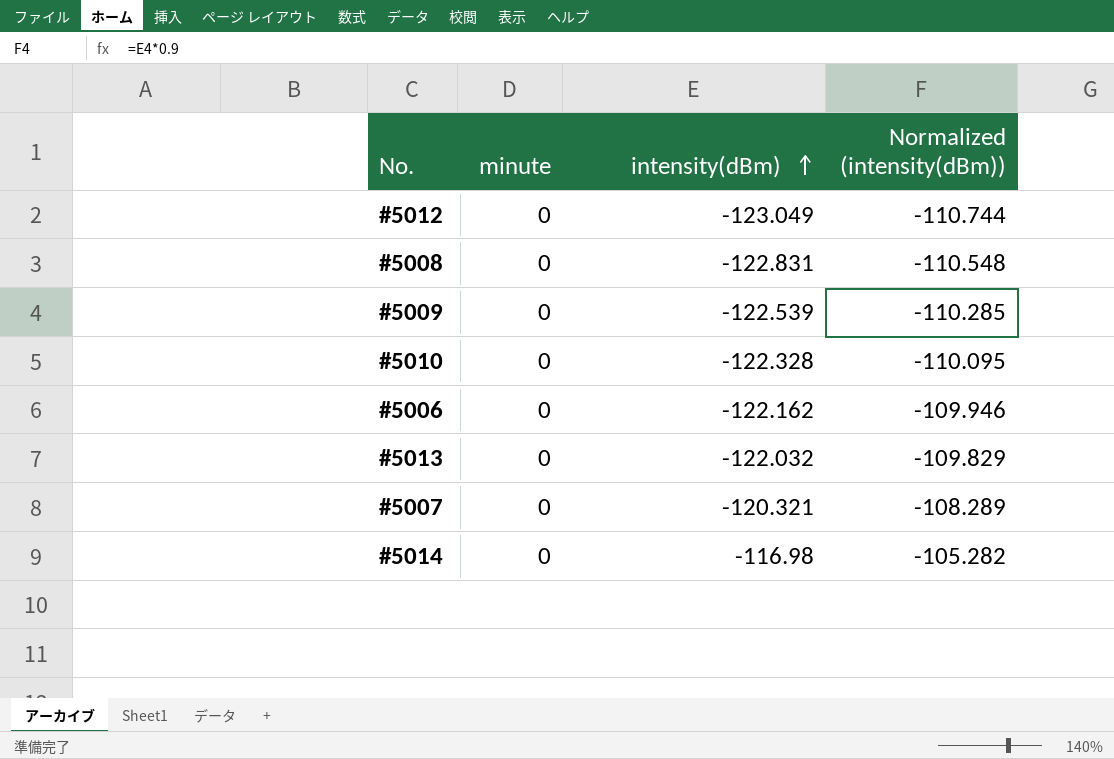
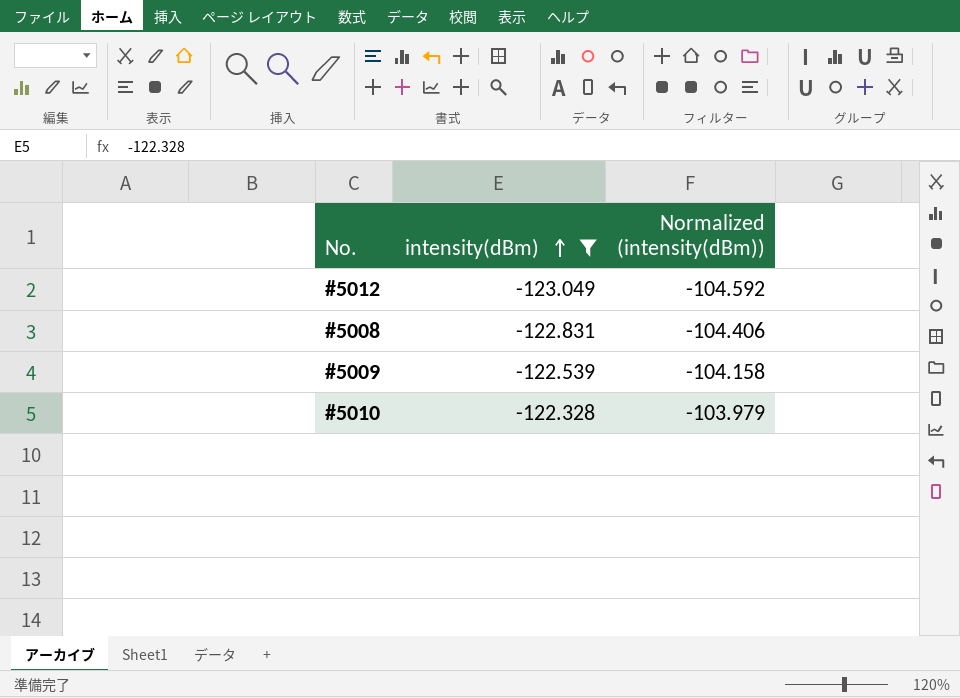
filter: none -> intensity(dBm) <= -122.328
column minute | position: 2 -> none
column Normalized (intensity(dBm)) | formula: [intensity(dBm)] * 0.9 -> [intensity(dBm)] * 0.85

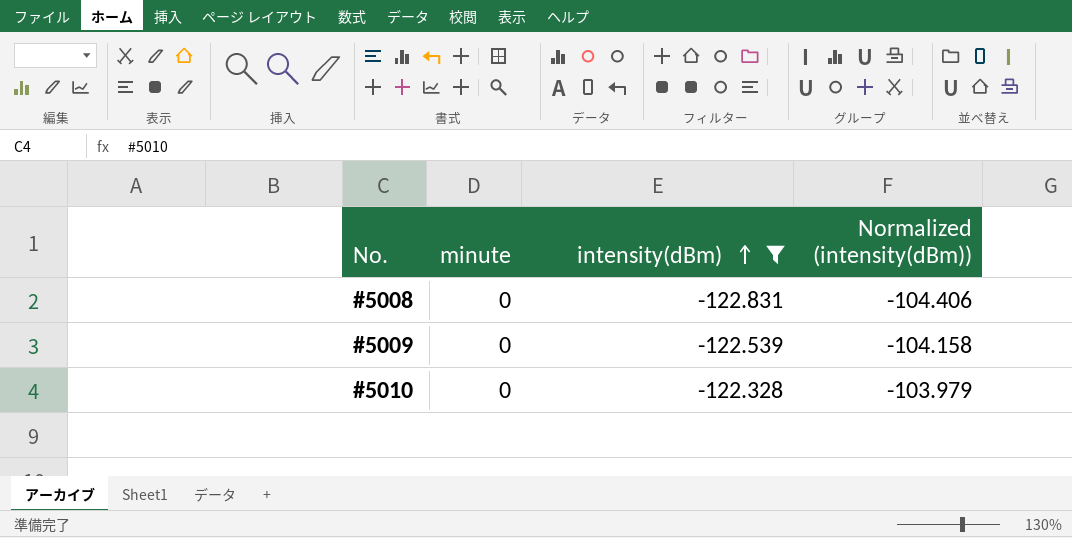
column minute | position: none -> 2
row #5012: -123.049 | -104.592 -> none

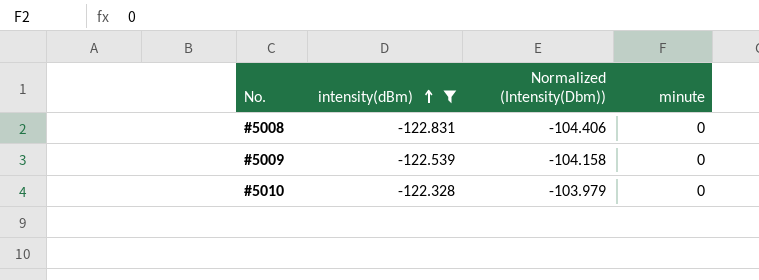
column name: Normalized (intensity(dBm)) -> Normalized (Intensity(Dbm))
column minute | position: 2 -> 4

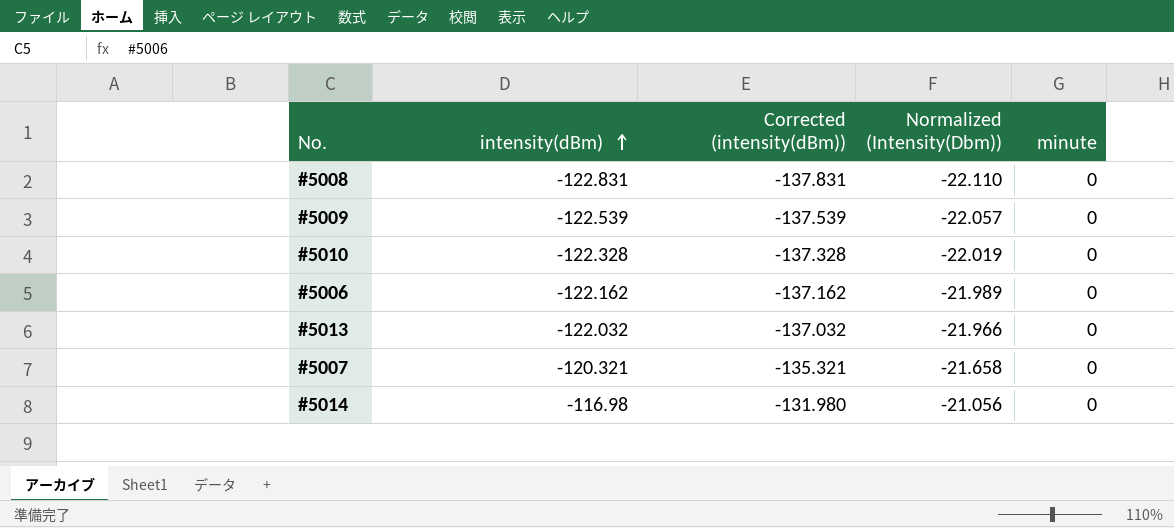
filter: intensity(dBm) <= -122.328 -> none
column Corrected (intensity(dBm)) | formula: none -> [intensity(dBm)] - 15
column Normalized (Intensity(Dbm)) | formula: [intensity(dBm)] * 0.85 -> [intensity(dBm)] * 0.18

